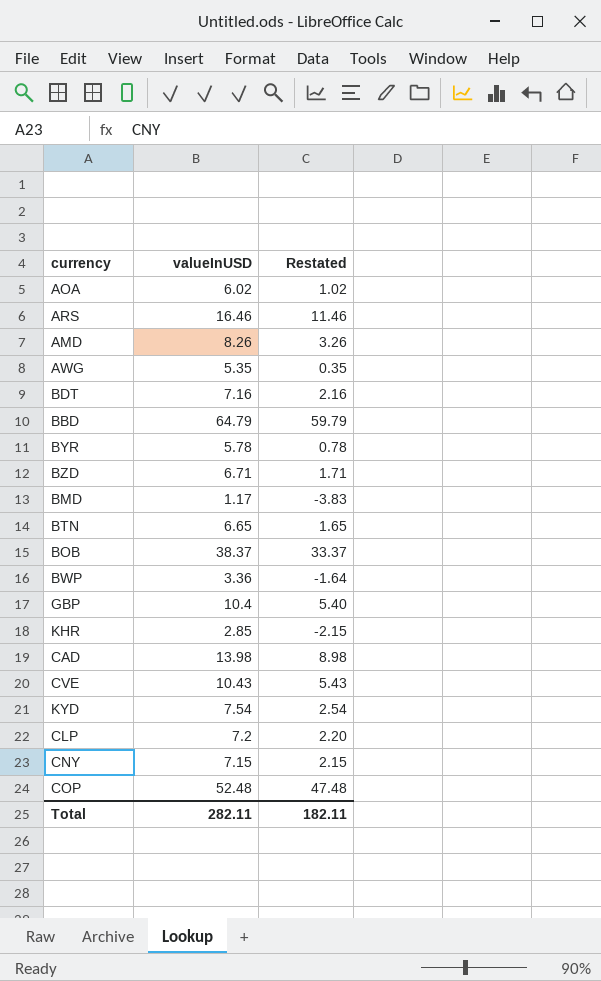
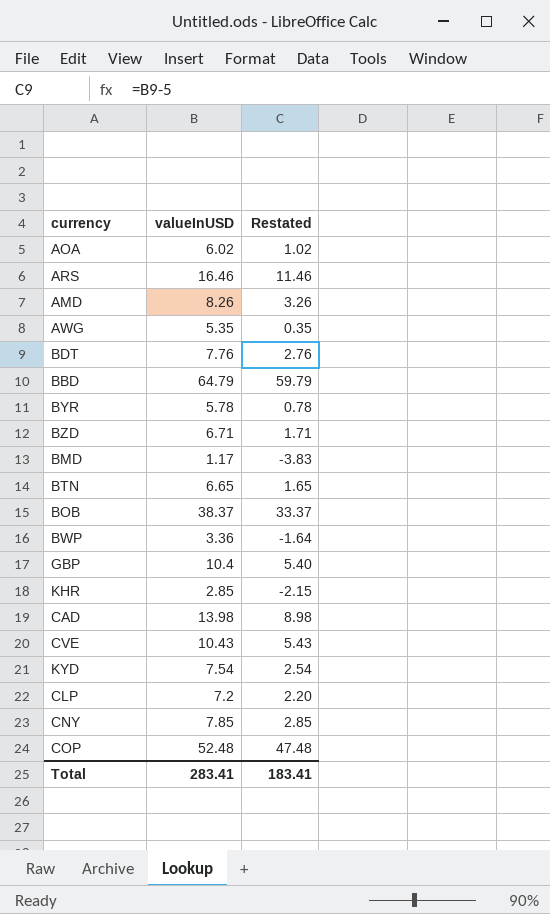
BDT | valueInUSD: 7.16 -> 7.76
BDT | Restated: 2.16 -> 2.76
CNY | valueInUSD: 7.15 -> 7.85
CNY | Restated: 2.15 -> 2.85
Total | valueInUSD: 282.11 -> 283.41
Total | Restated: 182.11 -> 183.41

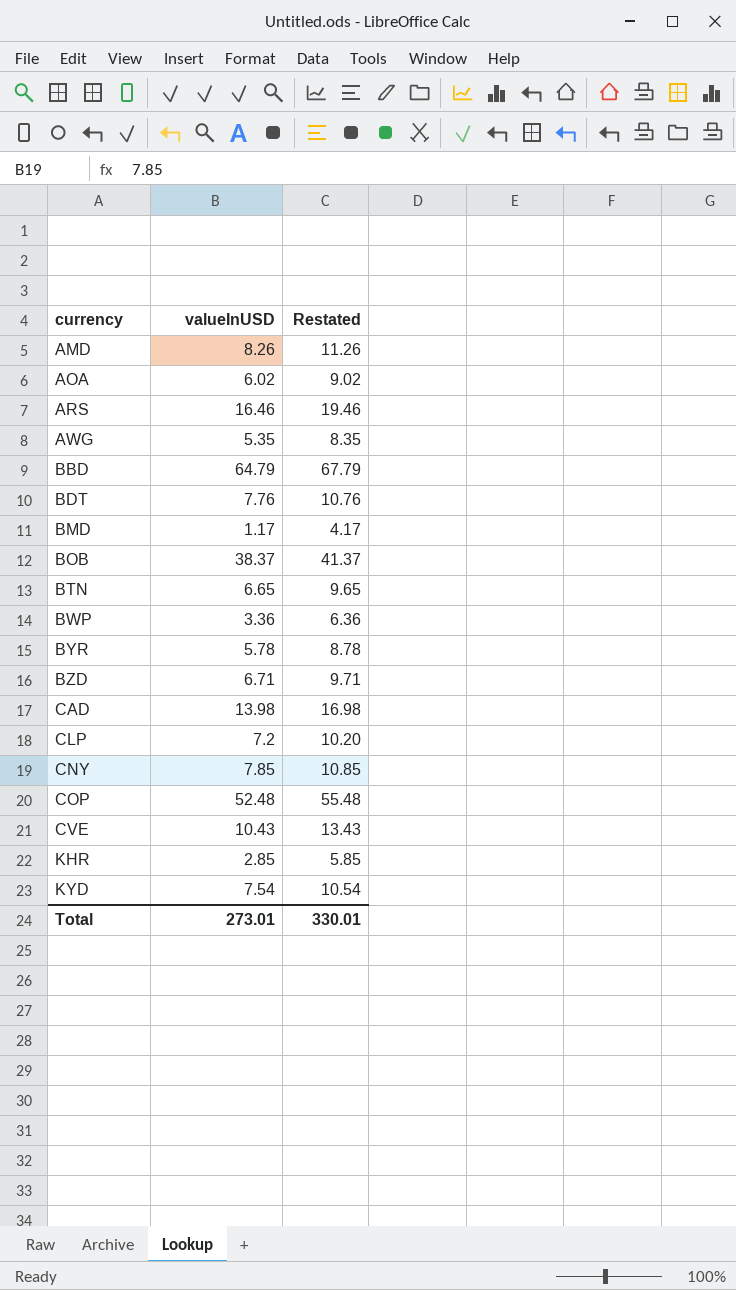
row order: none -> currency ascending
column Restated | formula: [valueInUSD] - 5 -> [valueInUSD] + 3
row GBP: 10.4 | 5.40 -> none
Total | valueInUSD: 283.41 -> 273.01
Total | Restated: 183.41 -> 330.01

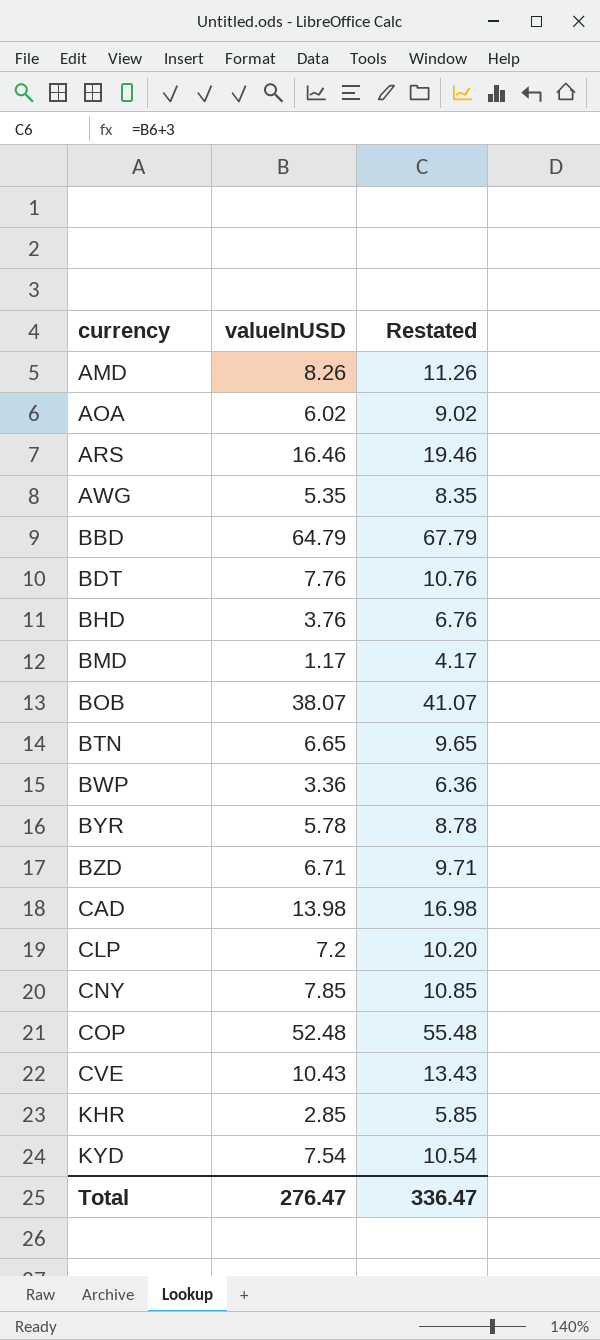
row BHD: none -> 3.76 | 6.76
BOB | valueInUSD: 38.37 -> 38.07
BOB | Restated: 41.37 -> 41.07
Total | valueInUSD: 273.01 -> 276.47
Total | Restated: 330.01 -> 336.47

